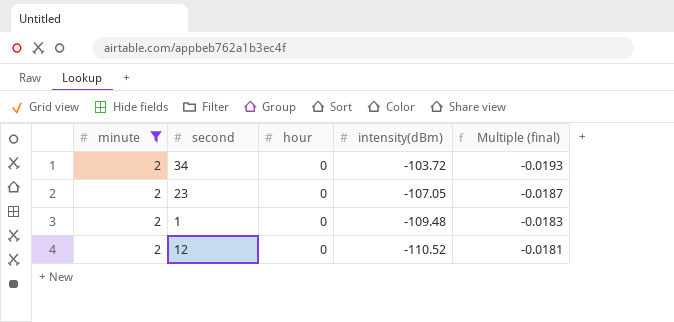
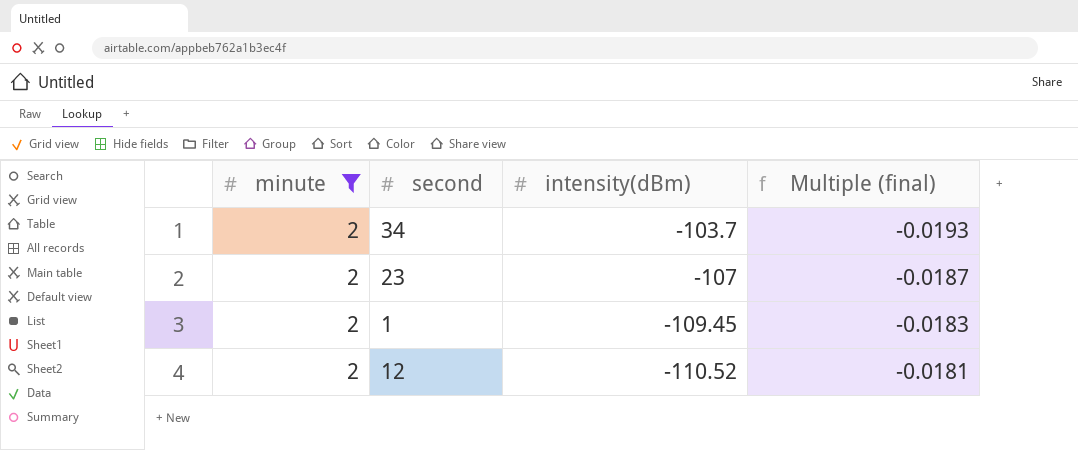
column hour | position: 3 -> none
34 | intensity(dBm): -103.72 -> -103.7
23 | intensity(dBm): -107.05 -> -107
1 | intensity(dBm): -109.48 -> -109.45

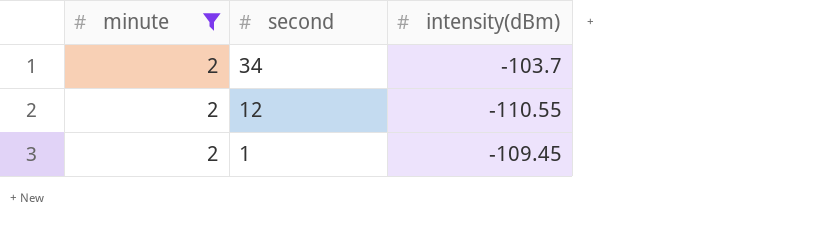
row order: intensity(dBm) descending -> second descending
column Multiple (final) | formula: [minute] / [intensity(dBm)] -> none
row 23: 2 | -107 | -0.0187 -> none
12 | intensity(dBm): -110.52 -> -110.55

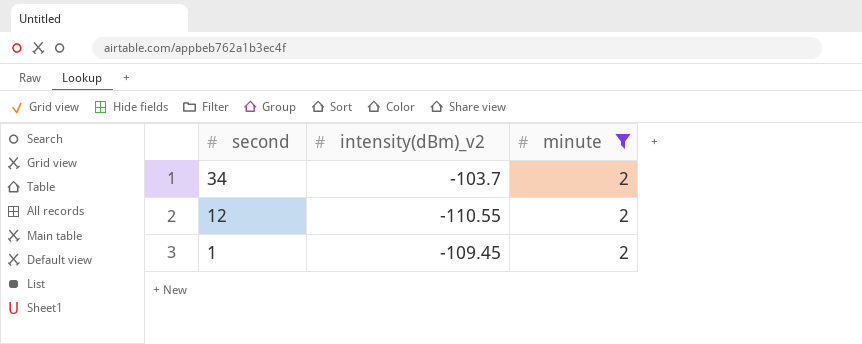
column name: intensity(dBm) -> intensity(dBm)_v2
column minute | position: 1 -> 3

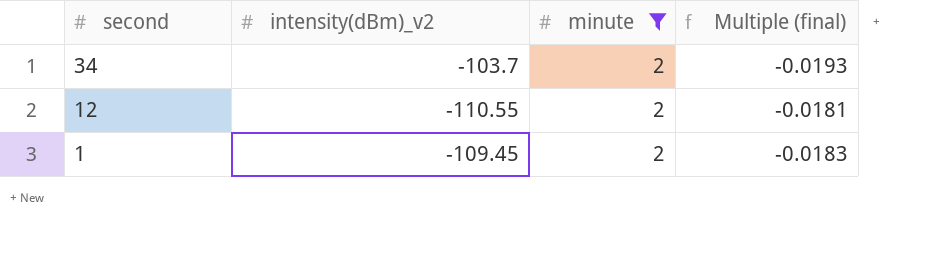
column Multiple (final) | formula: none -> [minute] / [intensity(dBm)_v2]

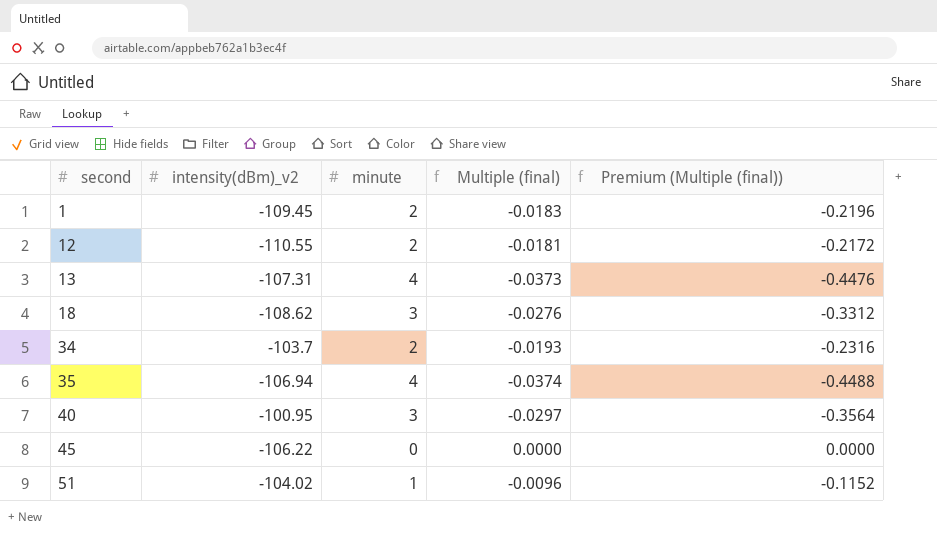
filter: minute = 2 -> none
row order: second descending -> second ascending
column Premium (Multiple (final)) | formula: none -> [Multiple (final)] * 12

